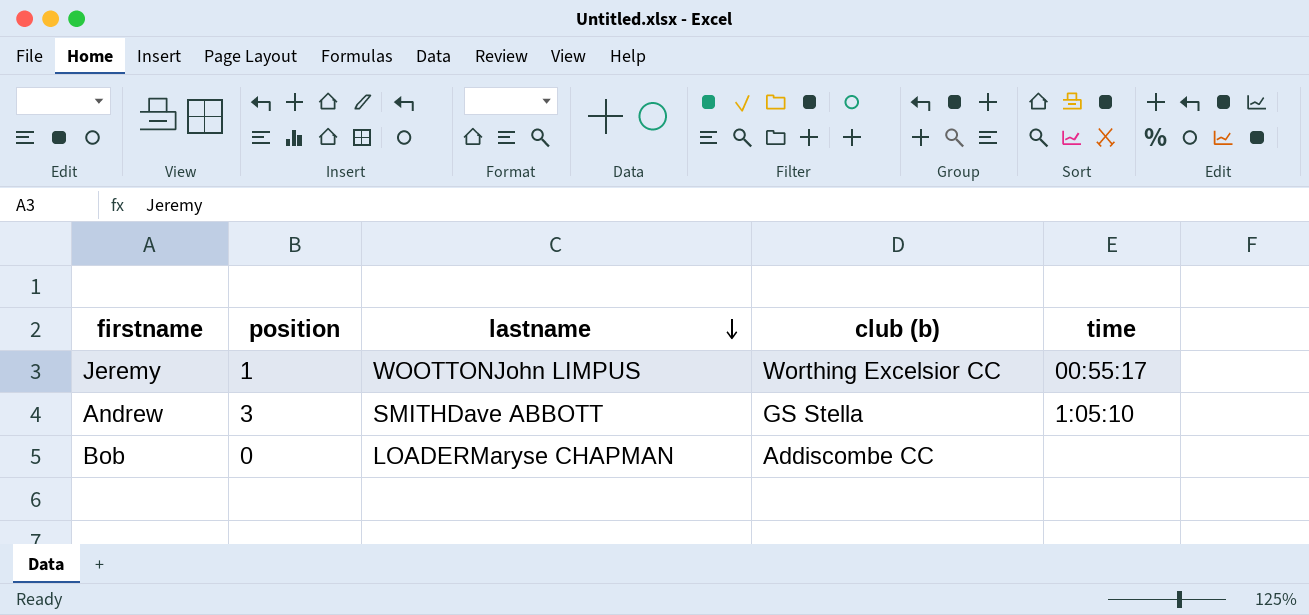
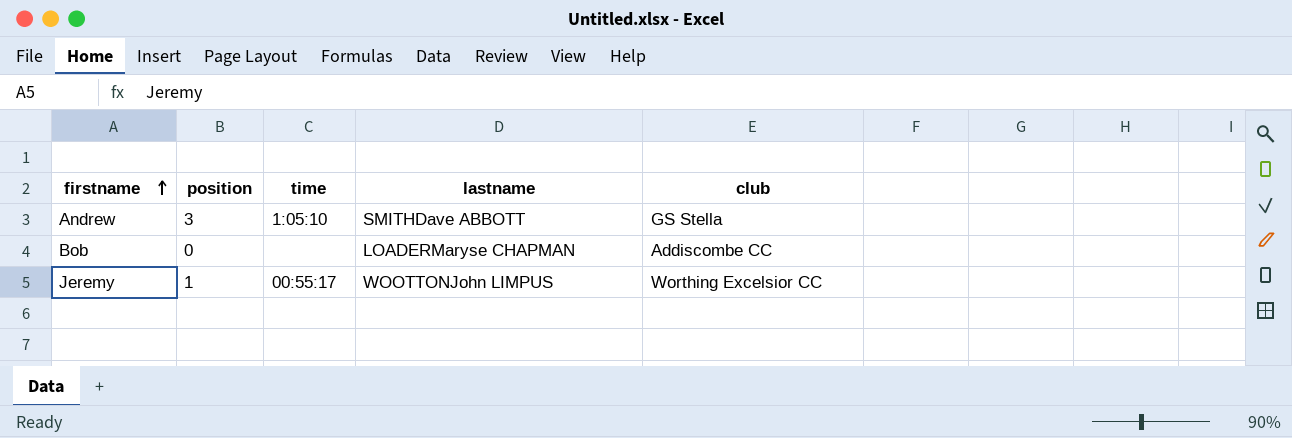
row order: lastname descending -> firstname ascending
column time | position: 5 -> 3
column name: club (b) -> club

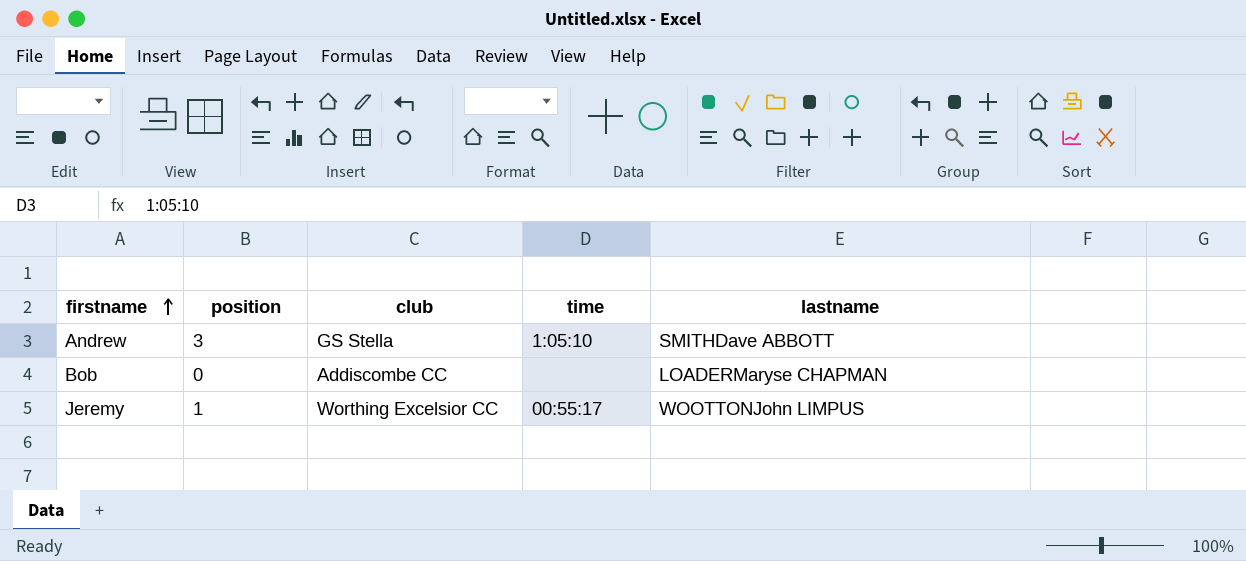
column club | position: 5 -> 3

